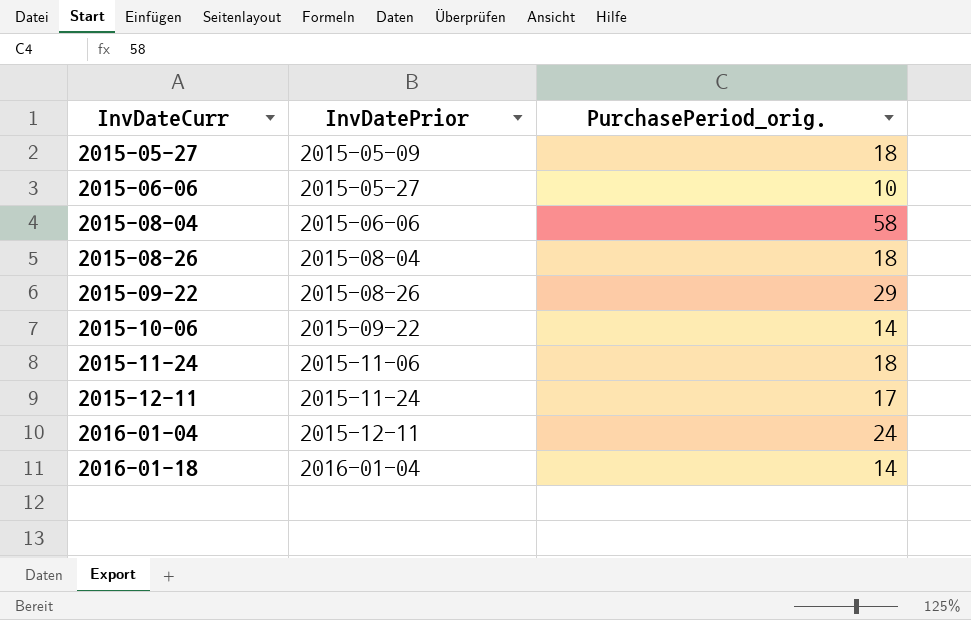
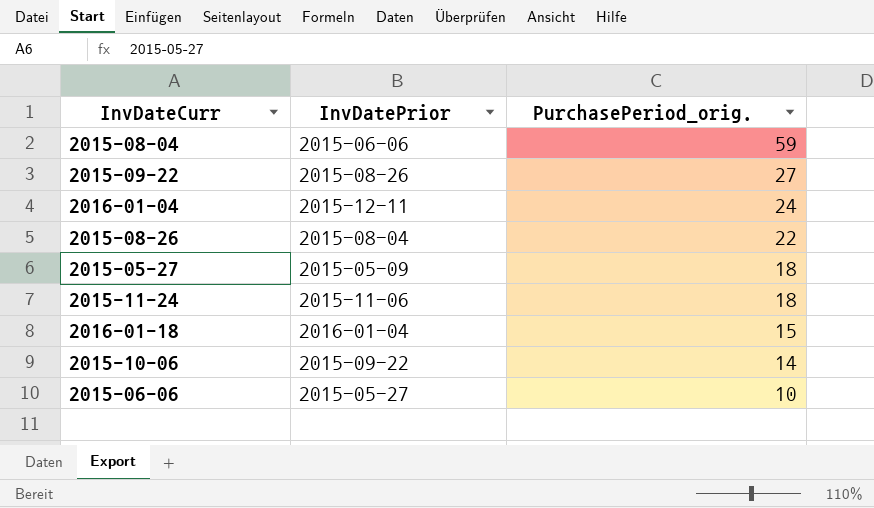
row order: InvDateCurr ascending -> PurchasePeriod_orig. descending
row 2015-12-11: 2015-11-24 | 17 -> none
2015-08-04 | PurchasePeriod_orig.: 58 -> 59
2015-09-22 | PurchasePeriod_orig.: 29 -> 27
2015-08-26 | PurchasePeriod_orig.: 18 -> 22
2016-01-18 | PurchasePeriod_orig.: 14 -> 15

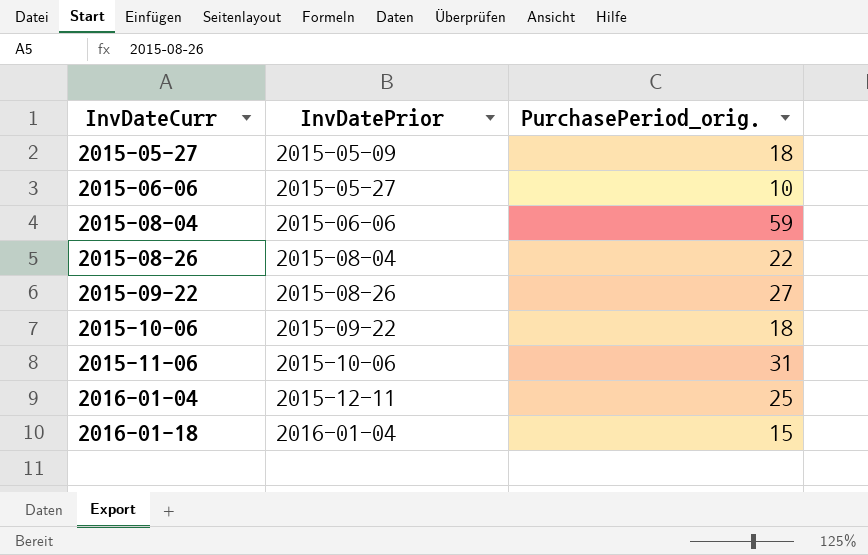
row order: PurchasePeriod_orig. descending -> InvDateCurr ascending
row 2015-11-24: 2015-11-06 | 18 -> none
2015-10-06 | PurchasePeriod_orig.: 14 -> 18
row 2015-11-06: none -> 2015-10-06 | 31
2016-01-04 | PurchasePeriod_orig.: 24 -> 25

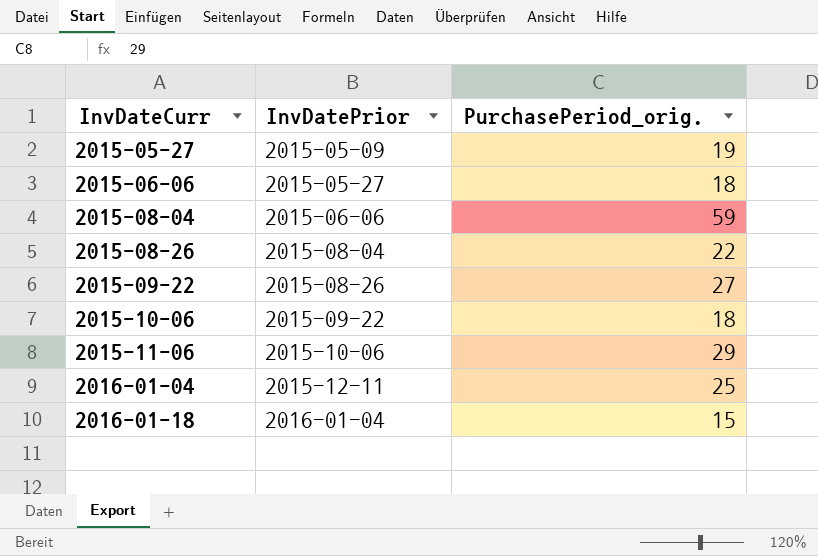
2015-05-27 | PurchasePeriod_orig.: 18 -> 19
2015-06-06 | PurchasePeriod_orig.: 10 -> 18
2015-11-06 | PurchasePeriod_orig.: 31 -> 29

